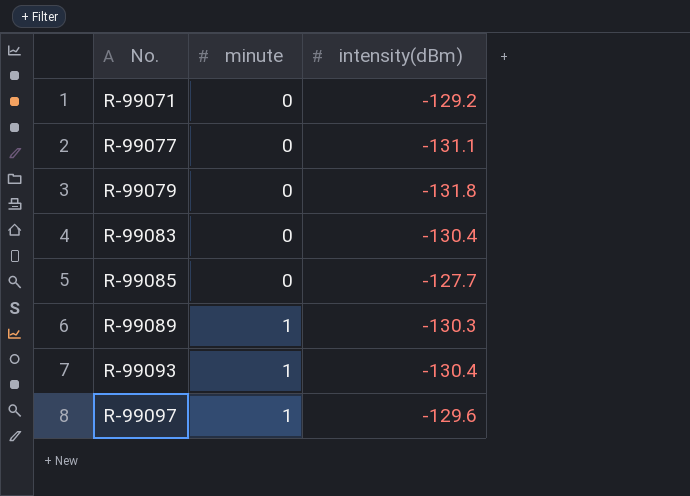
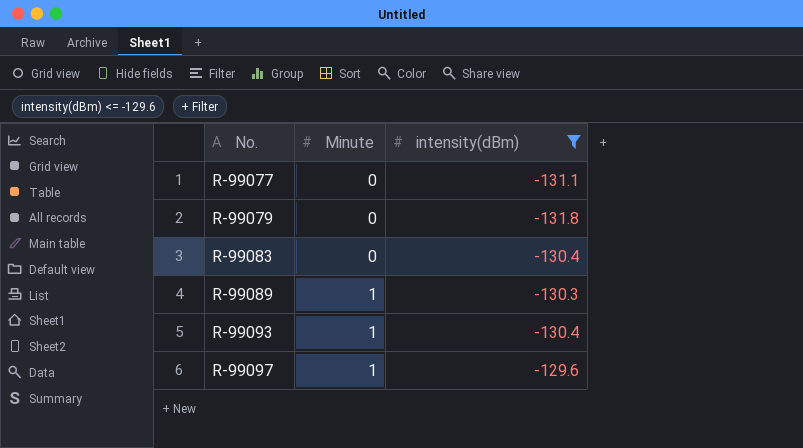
filter: none -> intensity(dBm) <= -129.6
column name: minute -> Minute

